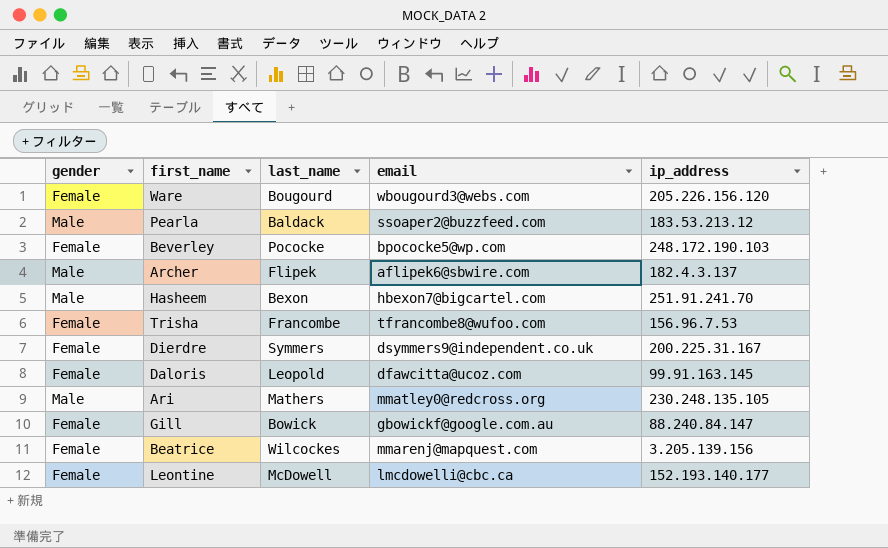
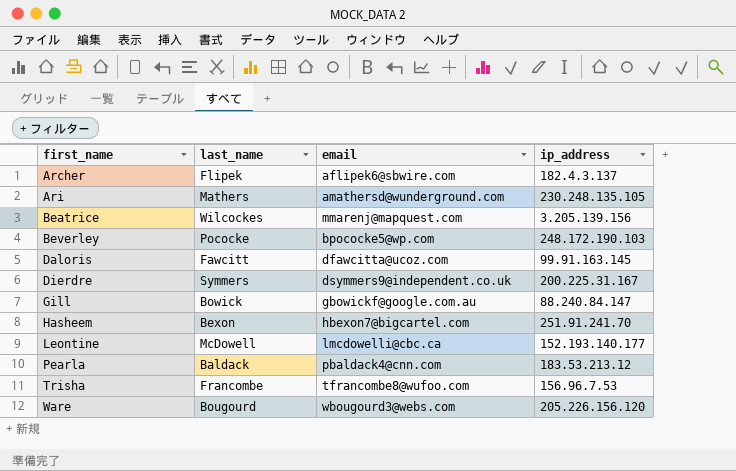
row order: none -> first_name ascending
column gender | position: 1 -> none
Ari | email: mmatley0@redcross.org -> amathersd@wunderground.com
Daloris | last_name: Leopold -> Fawcitt
Pearla | email: ssoaper2@buzzfeed.com -> pbaldack4@cnn.com

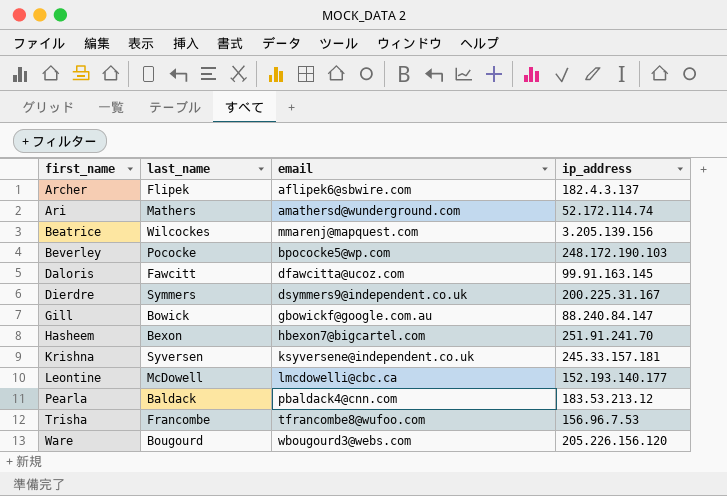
Ari | ip_address: 230.248.135.105 -> 52.172.114.74
row Krishna: none -> Syversen | ksyversene@independent.co.uk | 245.33.157.181

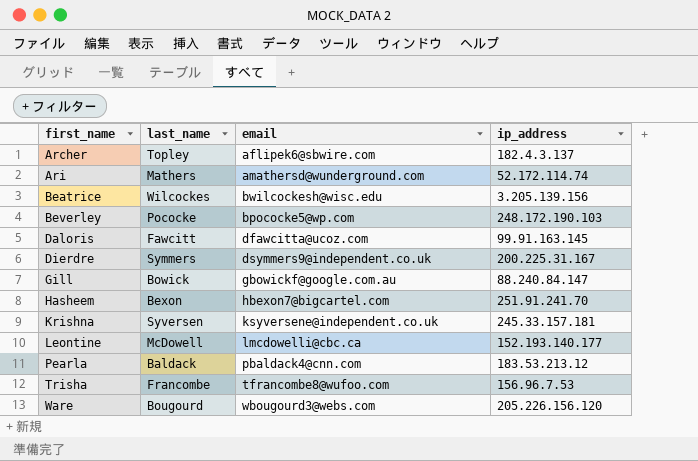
Archer | last_name: Flipek -> Topley
Beatrice | email: mmarenj@mapquest.com -> bwilcockesh@wisc.edu

